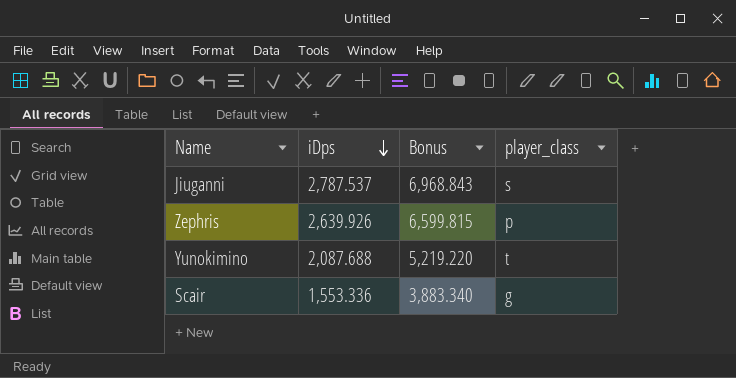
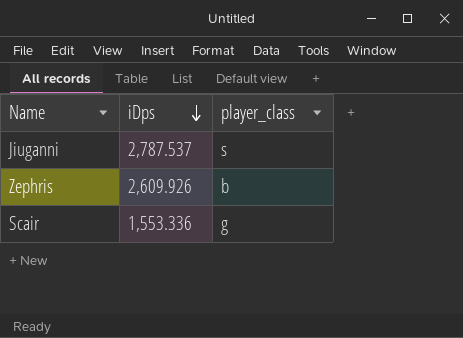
column Bonus | formula: [iDps] * 2.5 -> none
row Yunokimino: 2,087.688 | 5,219.220 | t -> none
Zephris | iDps: 2,639.926 -> 2,609.926
Zephris | player_class: p -> b

